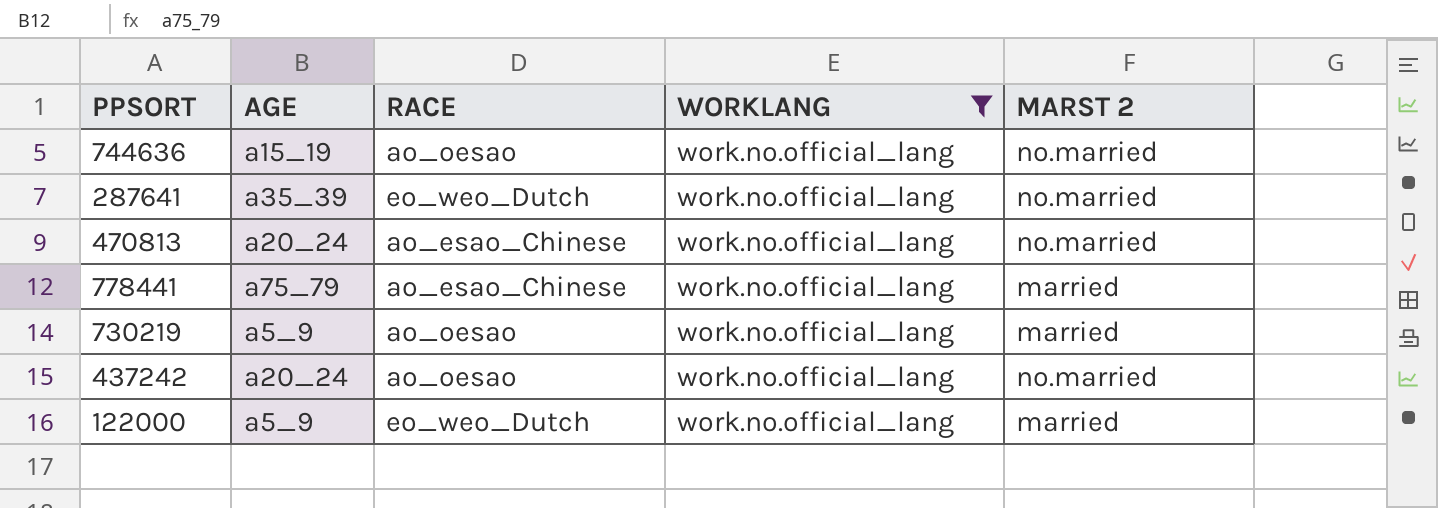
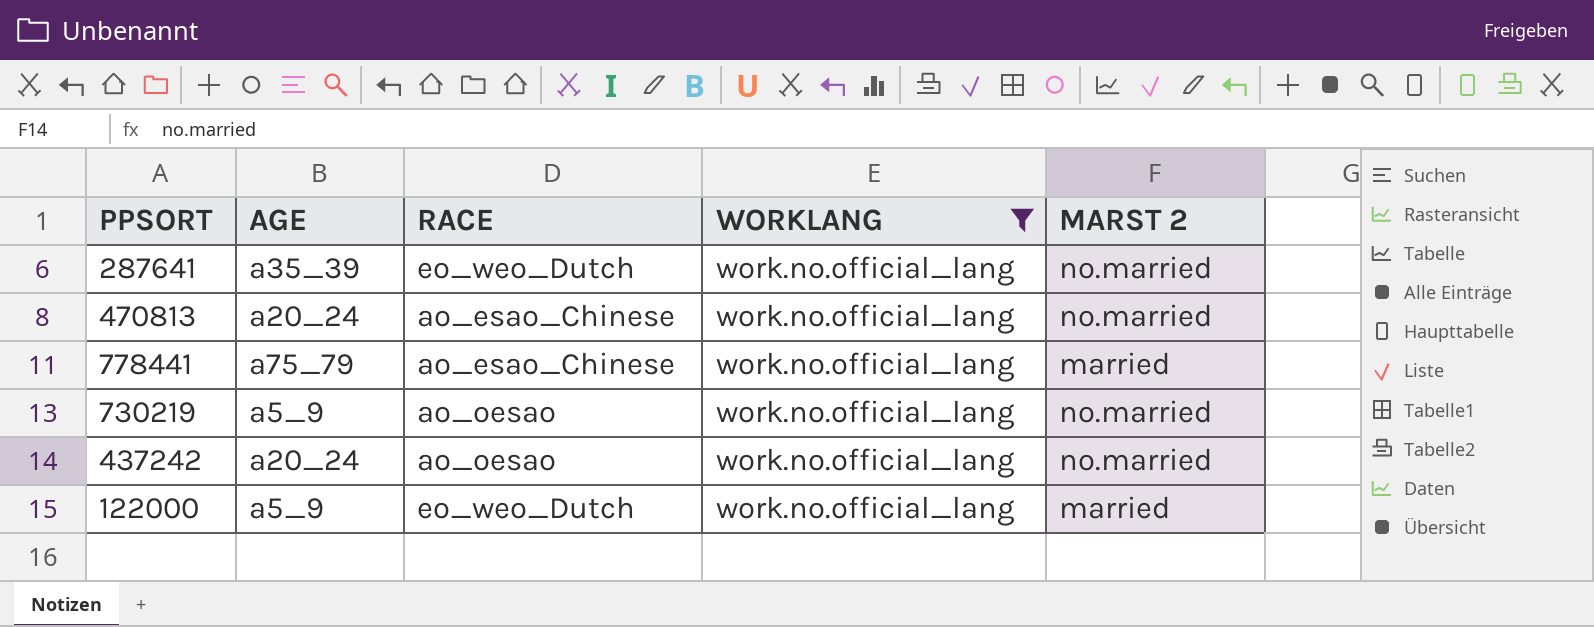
row 744636: a15_19 | ao_oesao | work.no.official_lang | no.married -> none
730219 | MARST 2: married -> no.married

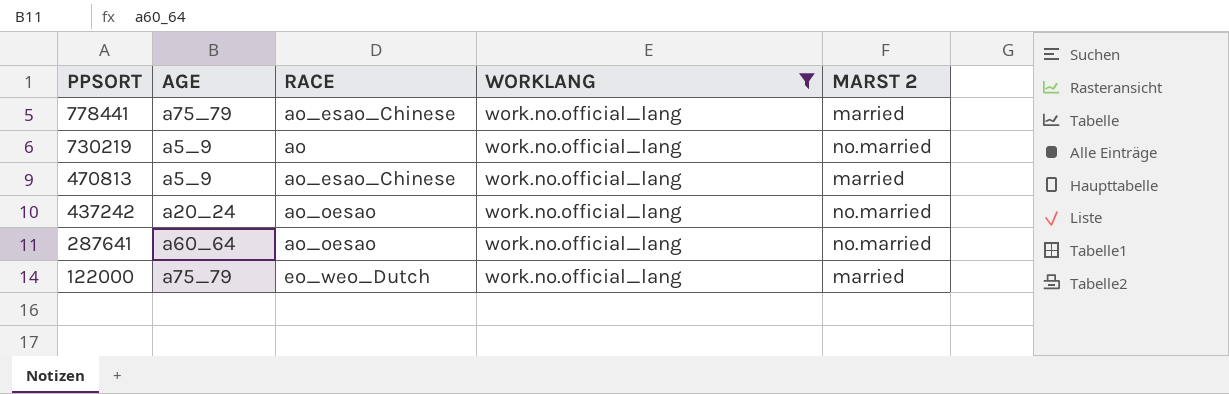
row order: none -> PPSORT descending
730219 | RACE: ao_oesao -> ao
470813 | AGE: a20_24 -> a5_9
470813 | MARST 2: no.married -> married
287641 | AGE: a35_39 -> a60_64
287641 | RACE: eo_weo_Dutch -> ao_oesao
122000 | AGE: a5_9 -> a75_79

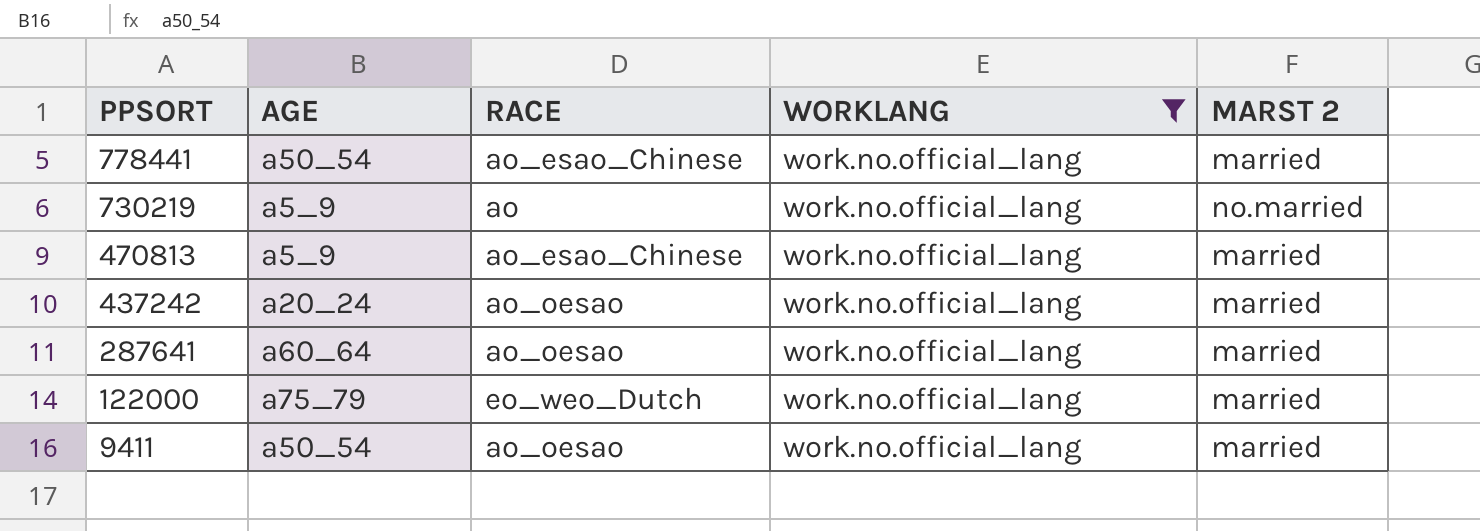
778441 | AGE: a75_79 -> a50_54
437242 | MARST 2: no.married -> married
287641 | MARST 2: no.married -> married
row 9411: none -> a50_54 | ao_oesao | work.no.official_lang | married

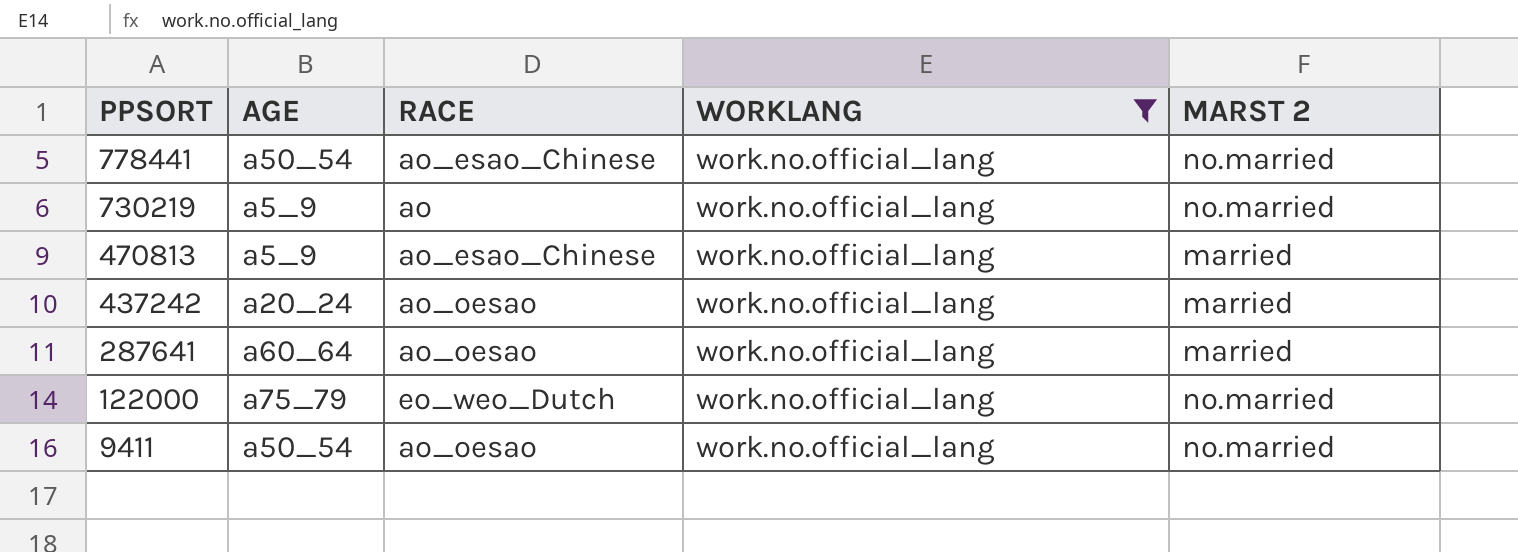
778441 | MARST 2: married -> no.married
122000 | MARST 2: married -> no.married
9411 | MARST 2: married -> no.married

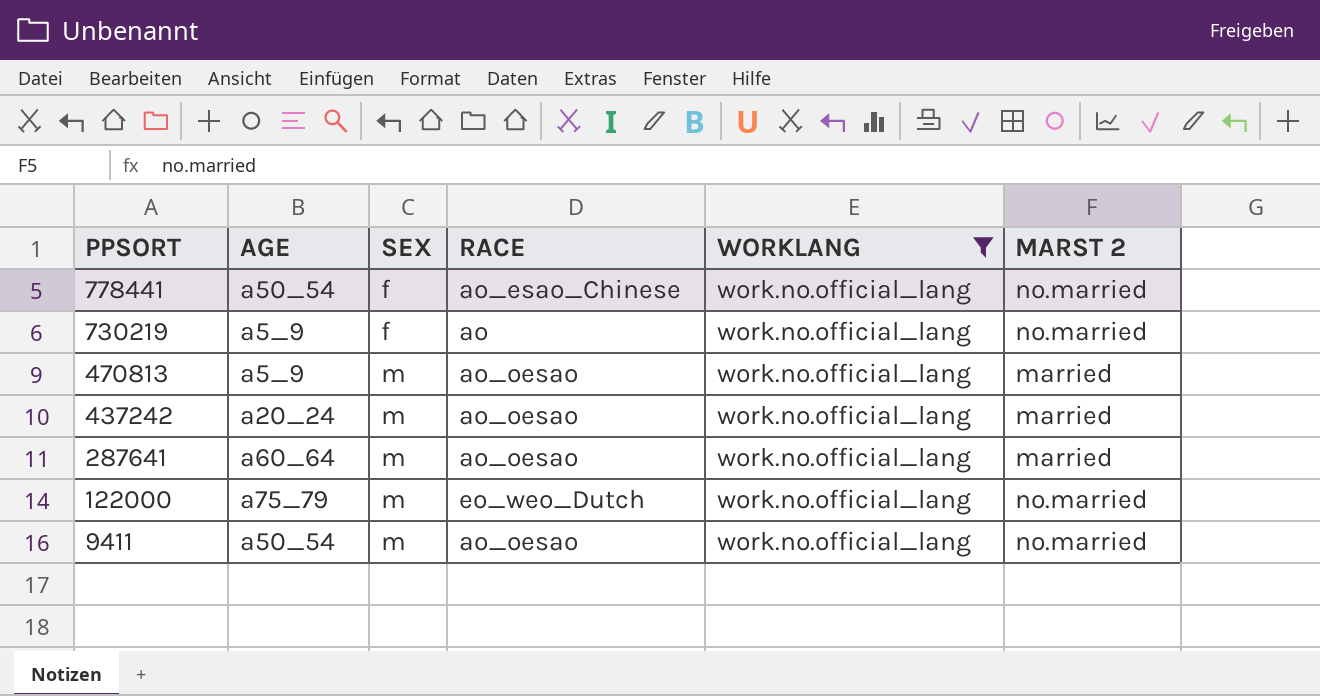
column SEX | position: none -> 3
470813 | RACE: ao_esao_Chinese -> ao_oesao

